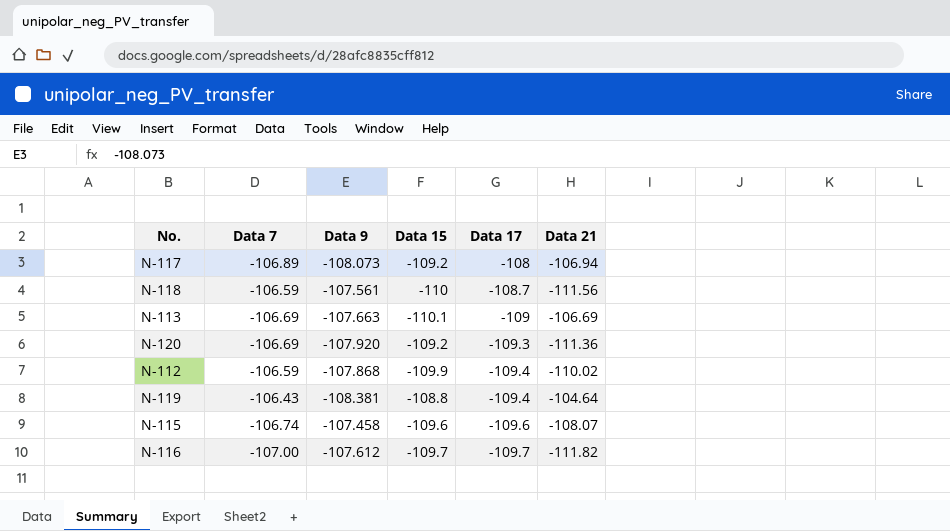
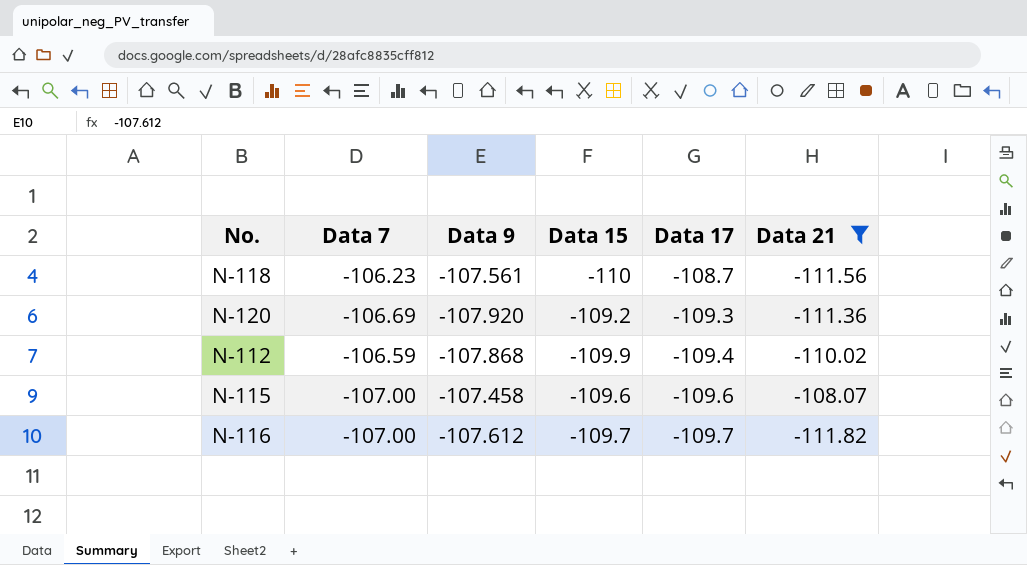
filter: none -> Data 21 <= -108.07
N-118 | Data 7: -106.59 -> -106.23
N-115 | Data 7: -106.74 -> -107.00

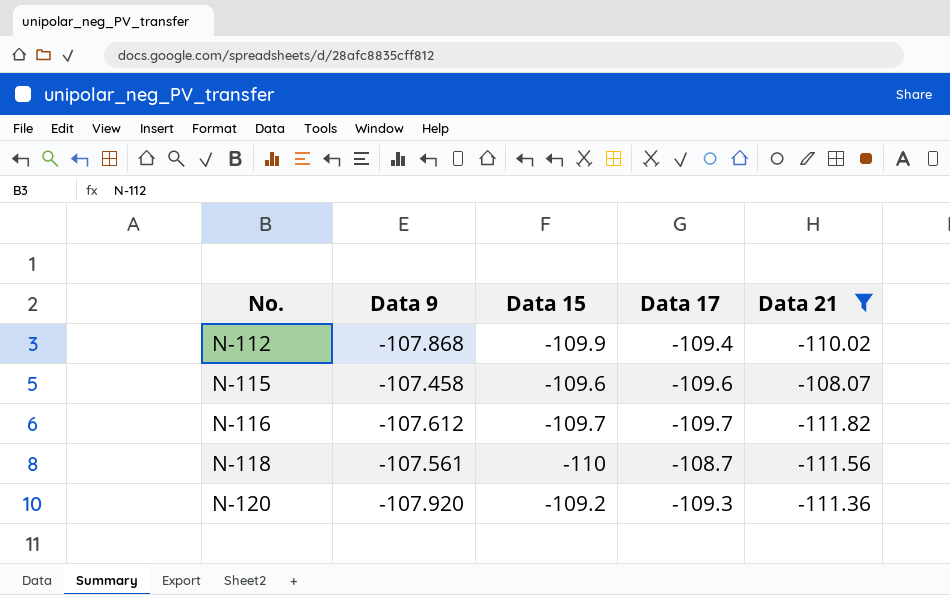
row order: Data 17 descending -> No. ascending
column Data 7 | position: 2 -> none

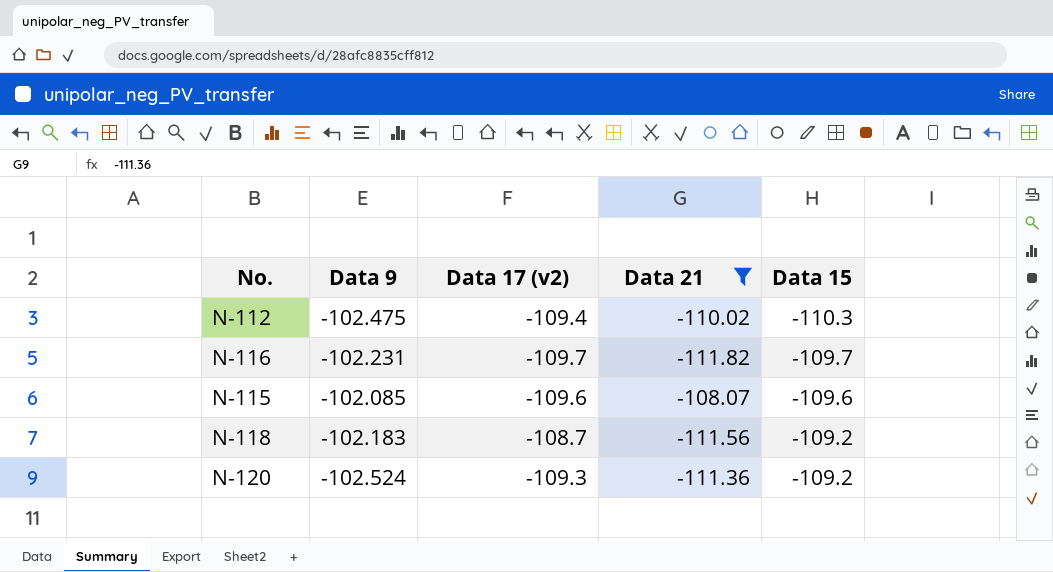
row order: No. ascending -> Data 15 ascending
column name: Data 17 -> Data 17 (v2)
column Data 15 | position: 3 -> 5
N-112 | Data 9: -107.868 -> -102.475
N-112 | Data 15: -109.9 -> -110.3
N-116 | Data 9: -107.612 -> -102.231
N-115 | Data 9: -107.458 -> -102.085
N-118 | Data 9: -107.561 -> -102.183
N-118 | Data 15: -110 -> -109.2
N-120 | Data 9: -107.920 -> -102.524

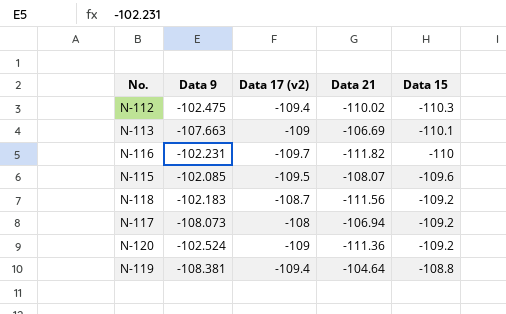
filter: Data 21 <= -108.07 -> none
N-116 | Data 15: -109.7 -> -110
N-115 | Data 17 (v2): -109.6 -> -109.5
N-120 | Data 17 (v2): -109.3 -> -109

